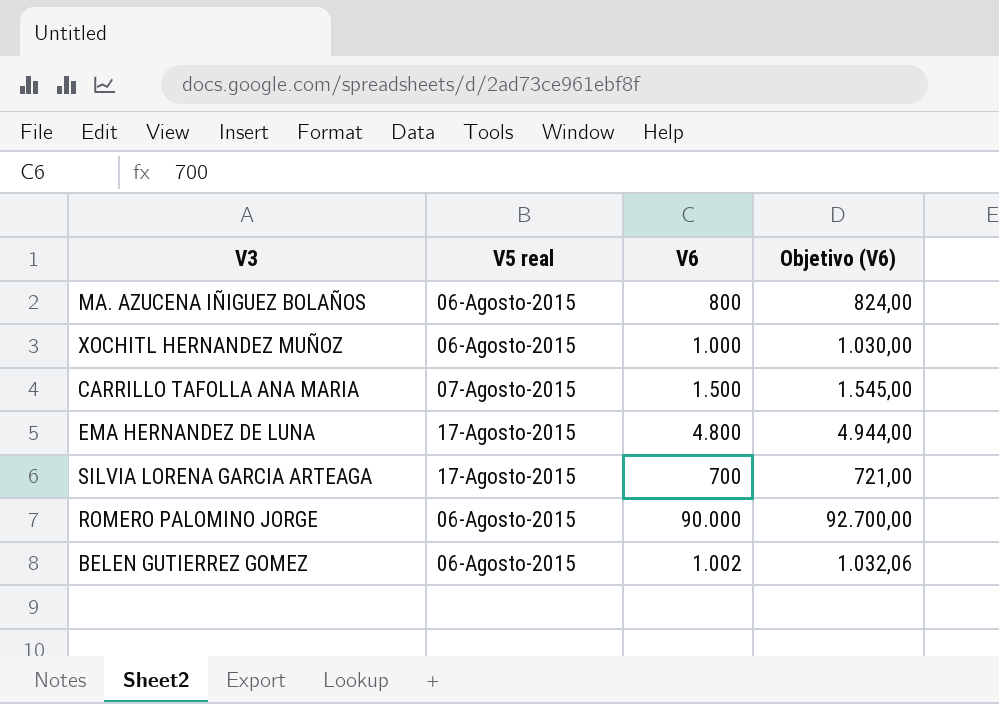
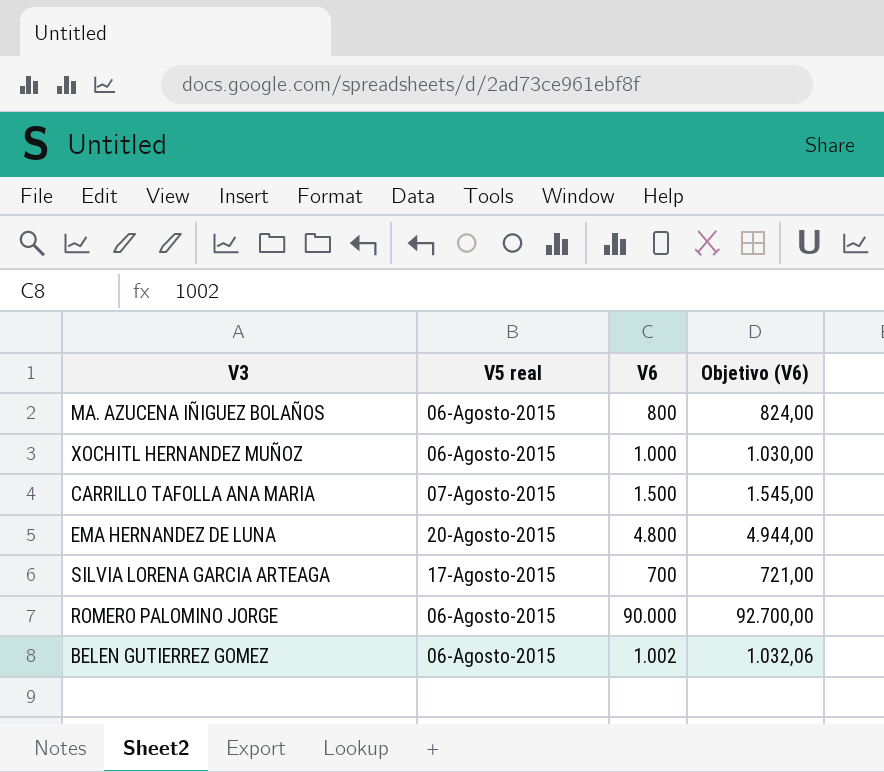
EMA HERNANDEZ DE LUNA | V5 real: 17-Agosto-2015 -> 20-Agosto-2015

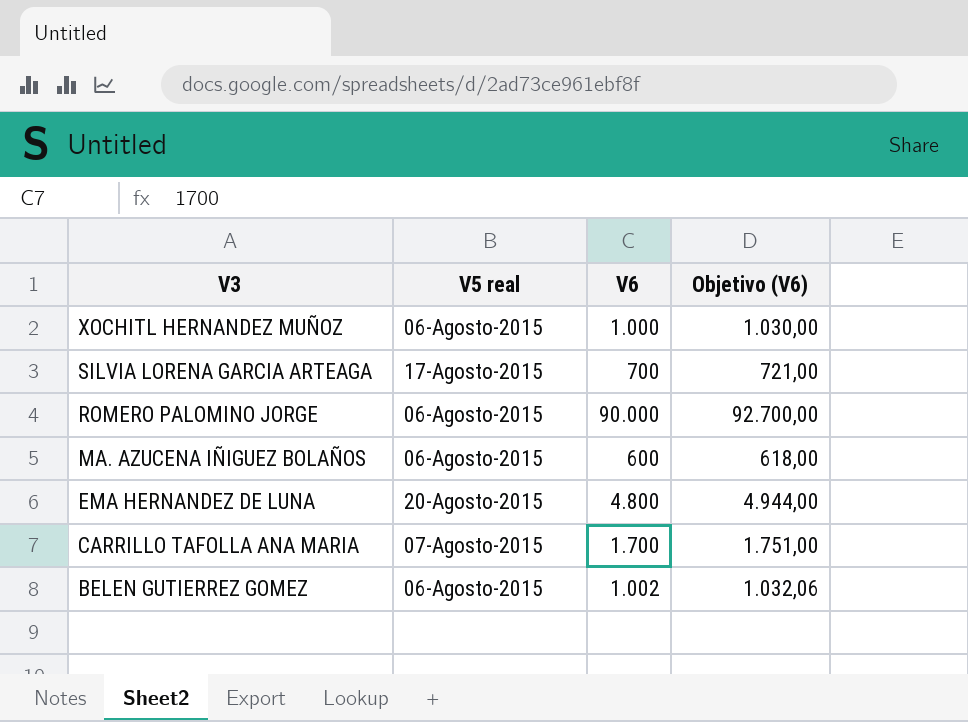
row order: none -> V3 descending
MA. AZUCENA IÑIGUEZ BOLAÑOS | V6: 800 -> 600
MA. AZUCENA IÑIGUEZ BOLAÑOS | Objetivo (V6): 824,00 -> 618,00
CARRILLO TAFOLLA ANA MARIA | V6: 1.500 -> 1.700
CARRILLO TAFOLLA ANA MARIA | Objetivo (V6): 1.545,00 -> 1.751,00

